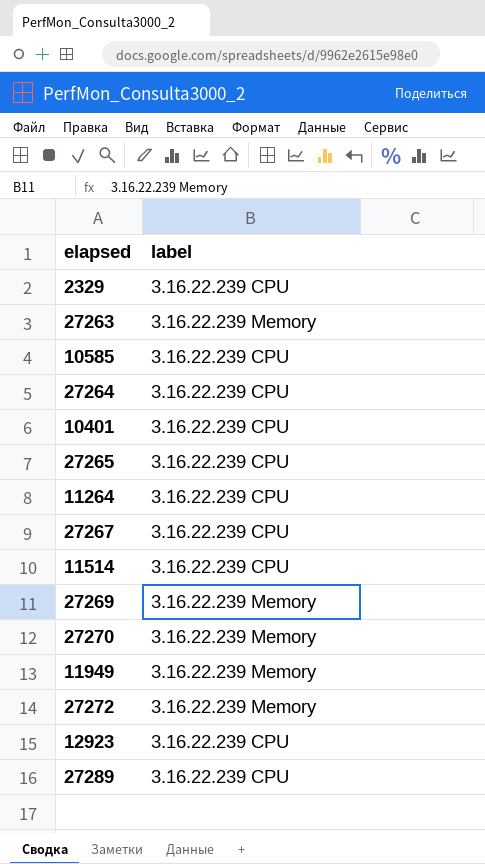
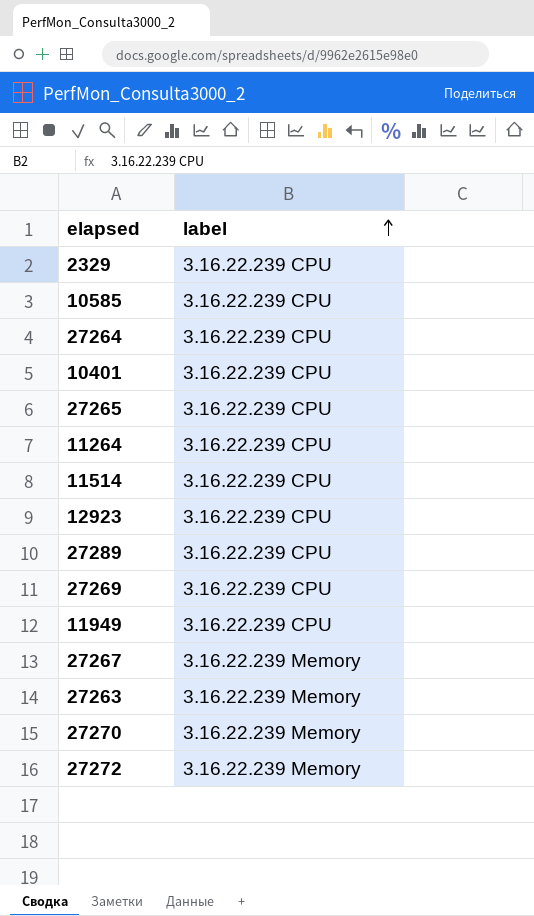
row order: none -> label ascending
27269 | label: 3.16.22.239 Memory -> 3.16.22.239 CPU
11949 | label: 3.16.22.239 Memory -> 3.16.22.239 CPU
27267 | label: 3.16.22.239 CPU -> 3.16.22.239 Memory

